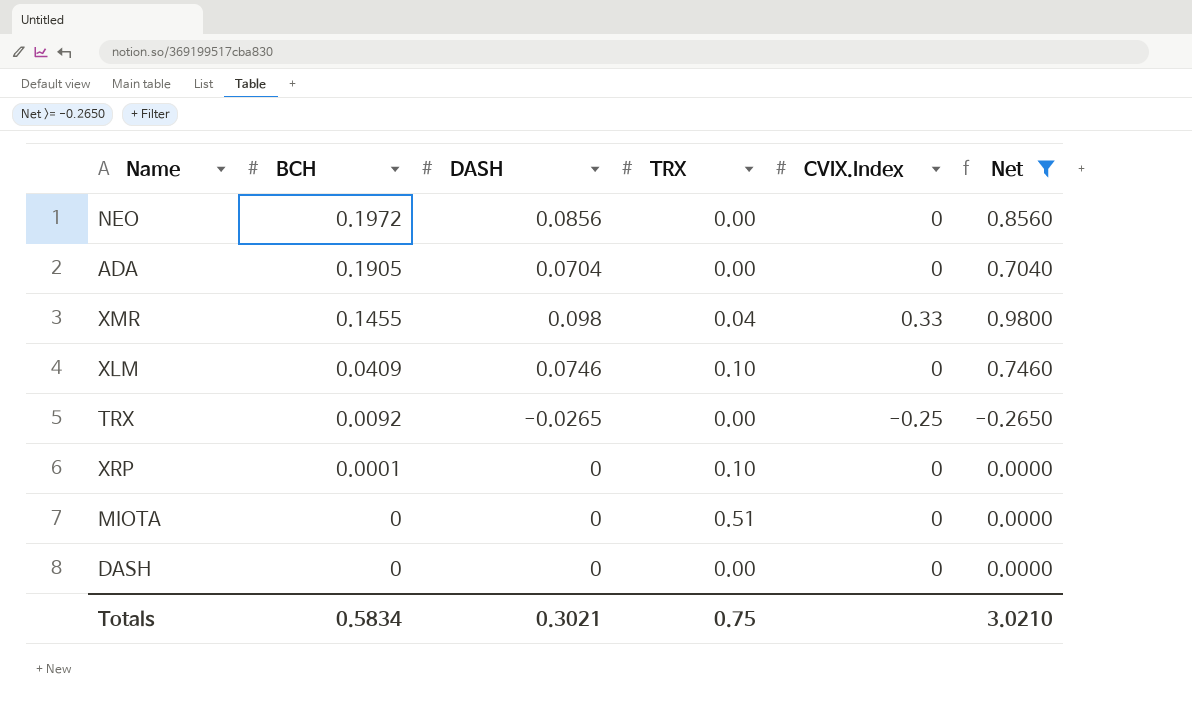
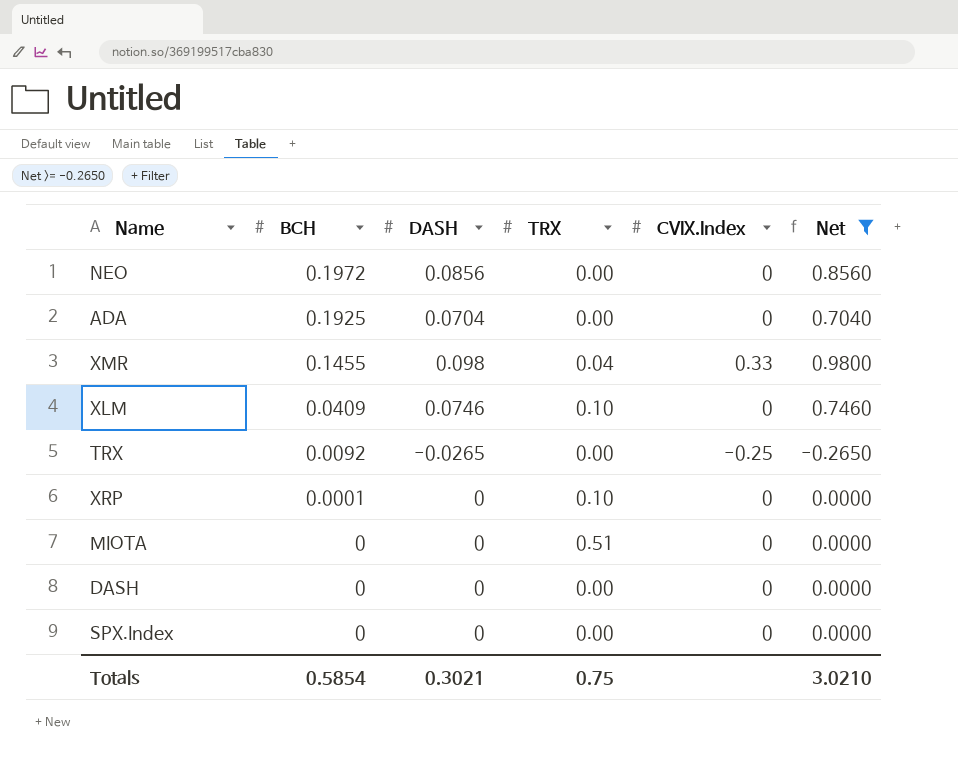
ADA | BCH: 0.1905 -> 0.1925
row SPX.Index: none -> 0 | 0 | 0.00 | 0 | 0.0000
Totals | BCH: 0.5834 -> 0.5854

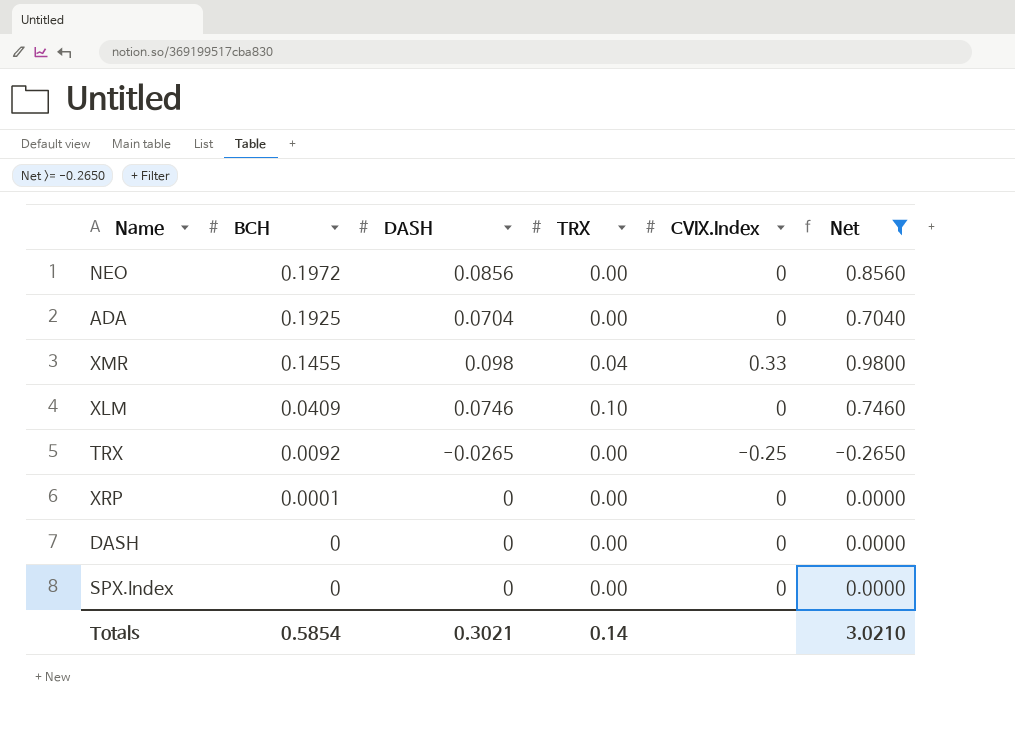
row MIOTA: 0 | 0 | 0.51 | 0 | 0.0000 -> none
XRP | TRX: 0.10 -> 0.00
Totals | TRX: 0.75 -> 0.14

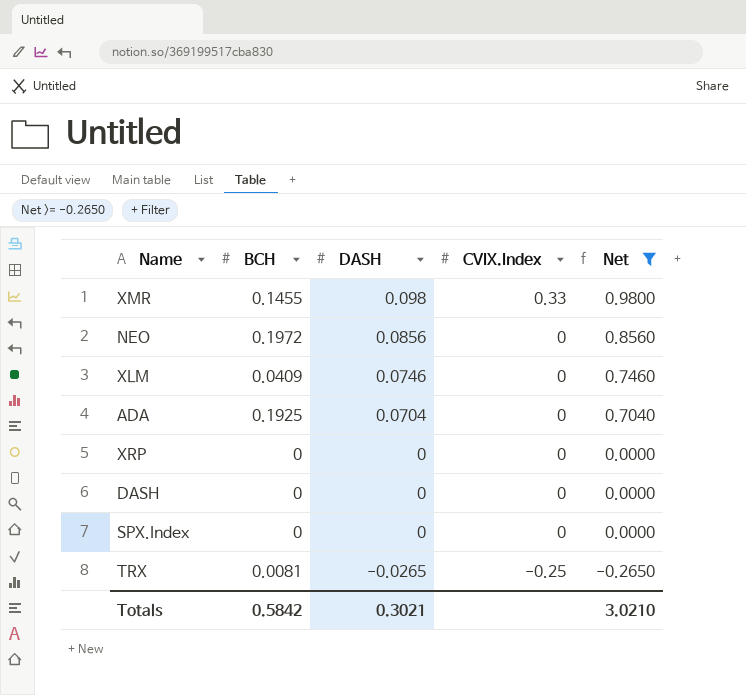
row order: BCH descending -> DASH descending
column TRX | position: 4 -> none
XRP | BCH: 0.0001 -> 0
TRX | BCH: 0.0092 -> 0.0081
Totals | BCH: 0.5854 -> 0.5842

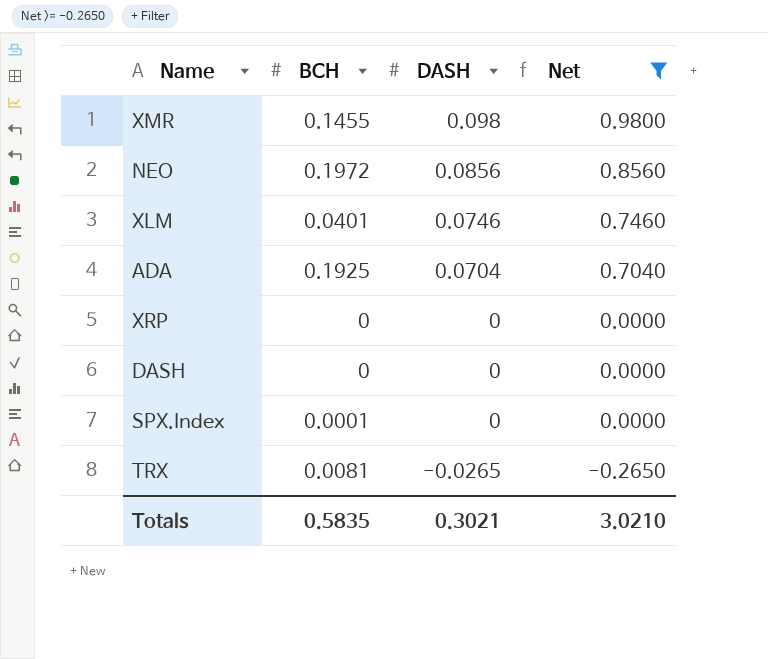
column CVIX.Index | position: 4 -> none
XLM | BCH: 0.0409 -> 0.0401
SPX.Index | BCH: 0 -> 0.0001
Totals | BCH: 0.5842 -> 0.5835

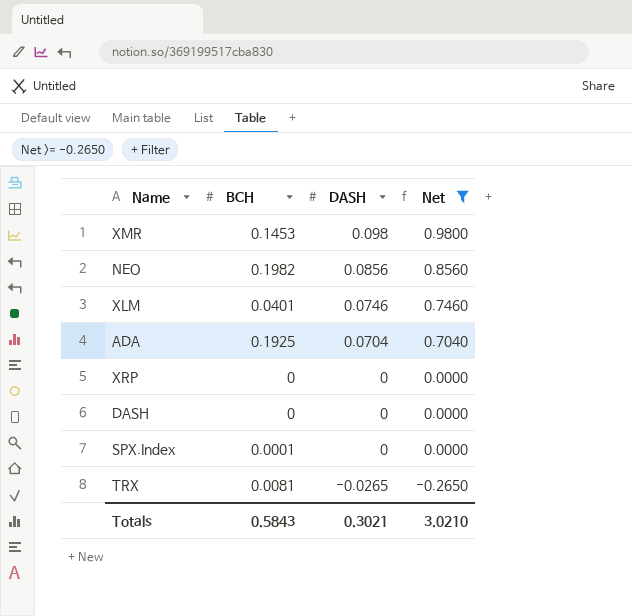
XMR | BCH: 0.1455 -> 0.1453
NEO | BCH: 0.1972 -> 0.1982
Totals | BCH: 0.5835 -> 0.5843

